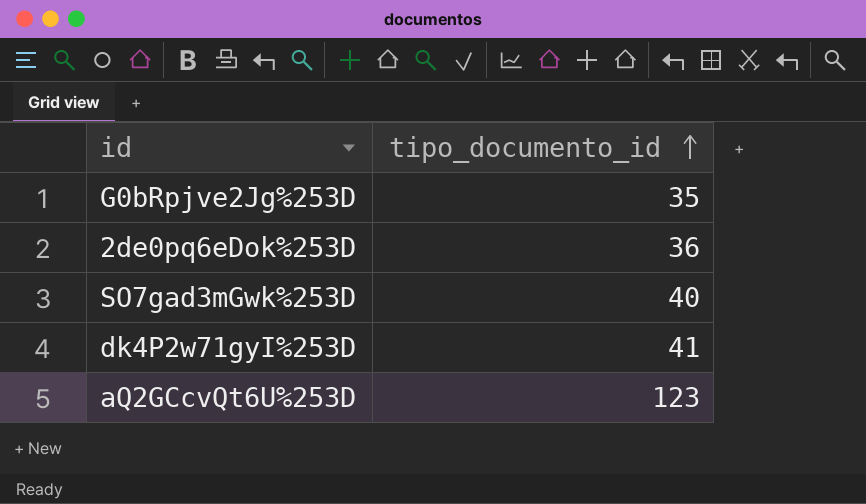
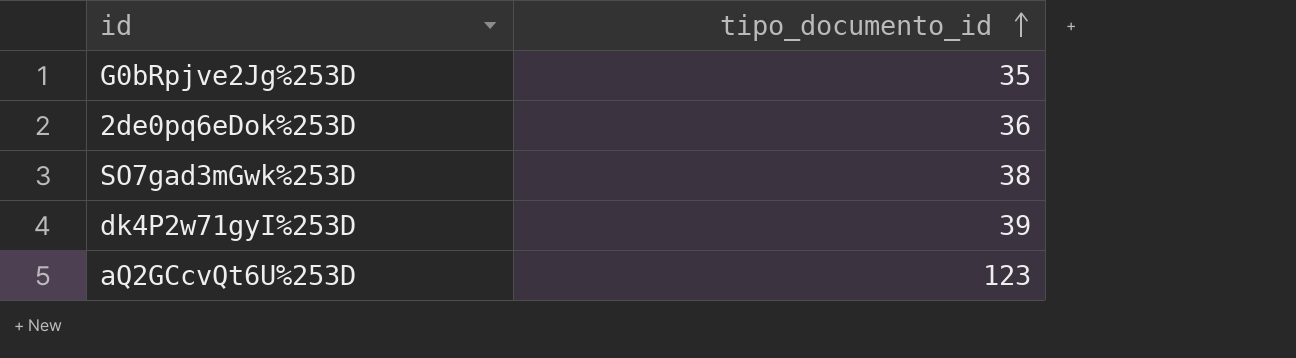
SO7gad3mGwk%253D | tipo_documento_id: 40 -> 38
dk4P2w71gyI%253D | tipo_documento_id: 41 -> 39

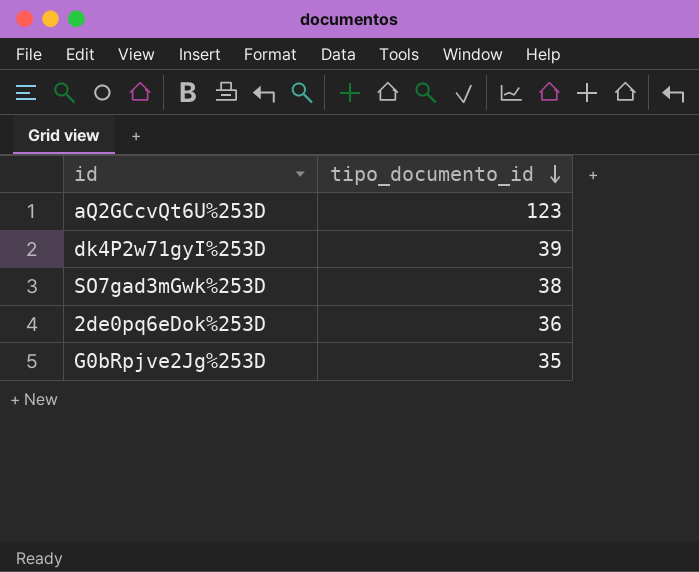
row order: tipo_documento_id ascending -> tipo_documento_id descending

